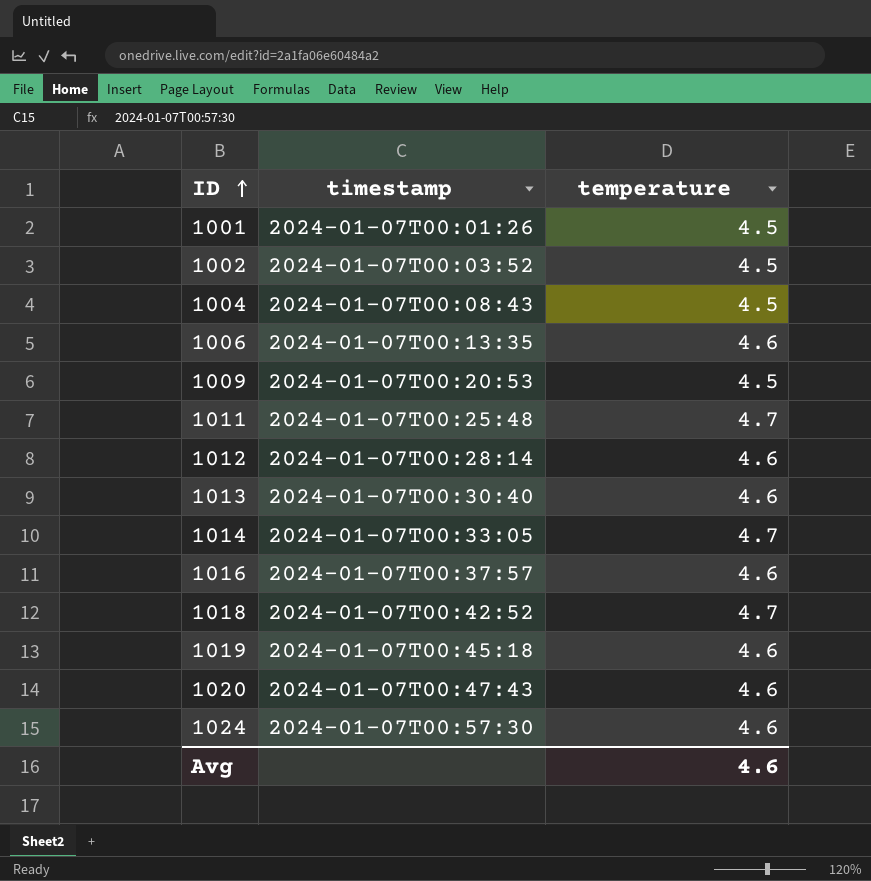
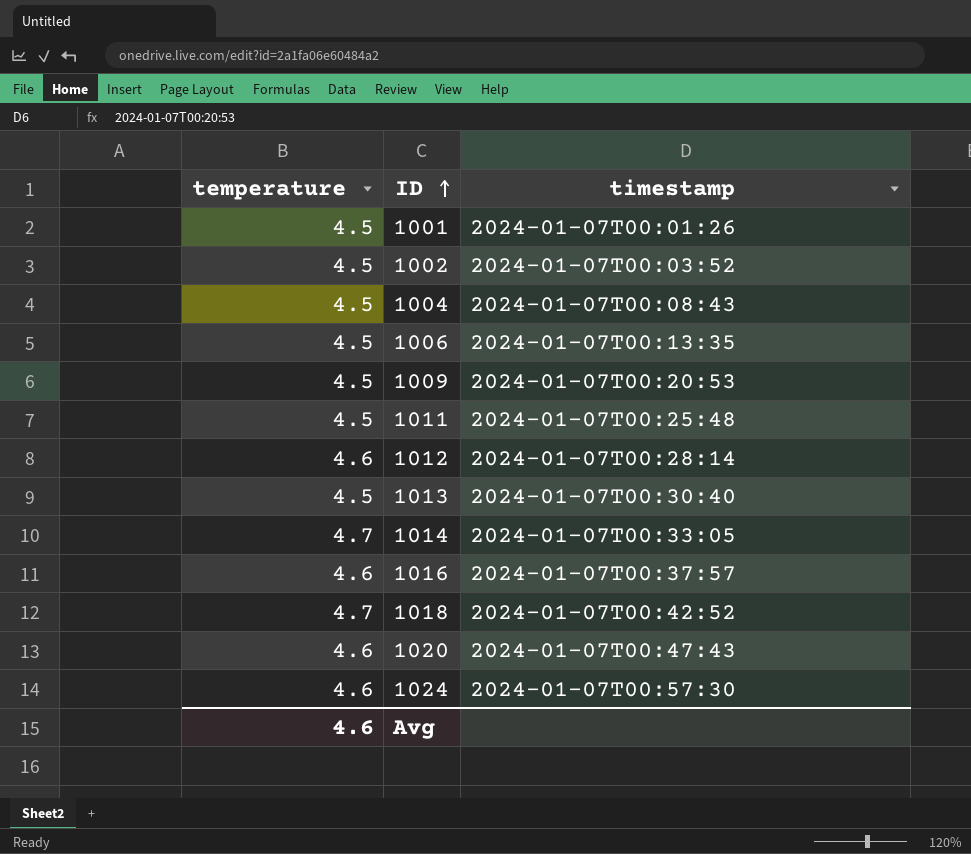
column temperature | position: 3 -> 1
row 1019: 2024-01-07T00:45:18 | 4.6 -> none
1006 | temperature: 4.6 -> 4.5
1011 | temperature: 4.7 -> 4.5
1013 | temperature: 4.6 -> 4.5

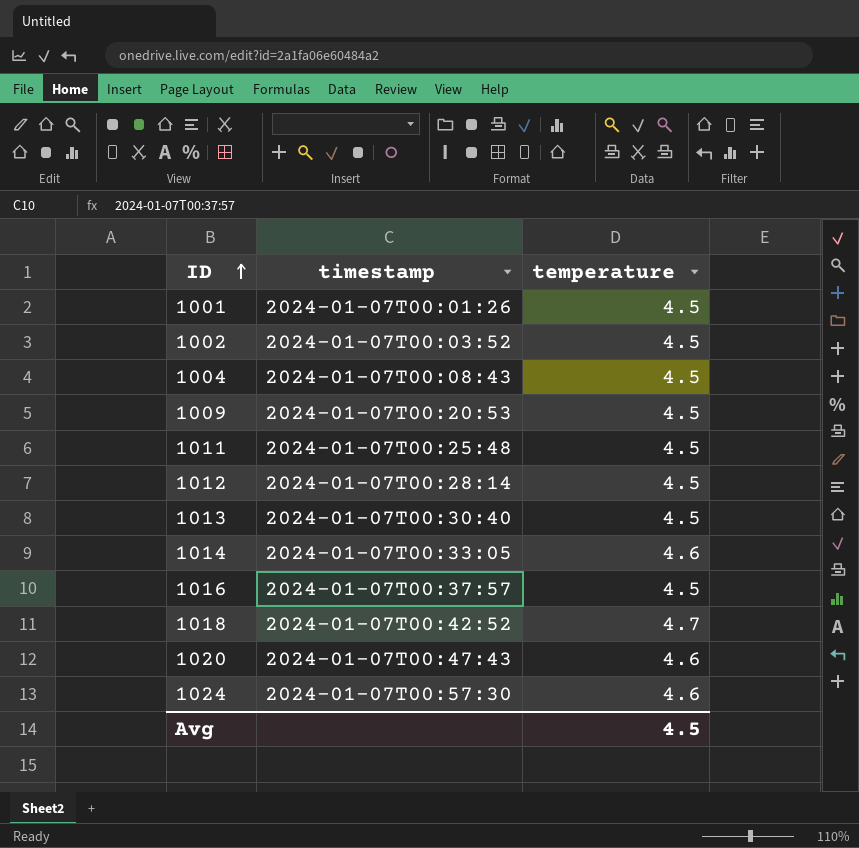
column temperature | position: 1 -> 3
row 1006: 4.5 | 2024-01-07T00:13:35 -> none
1012 | temperature: 4.6 -> 4.5
1014 | temperature: 4.7 -> 4.6
1016 | temperature: 4.6 -> 4.5
Avg | temperature: 4.6 -> 4.5

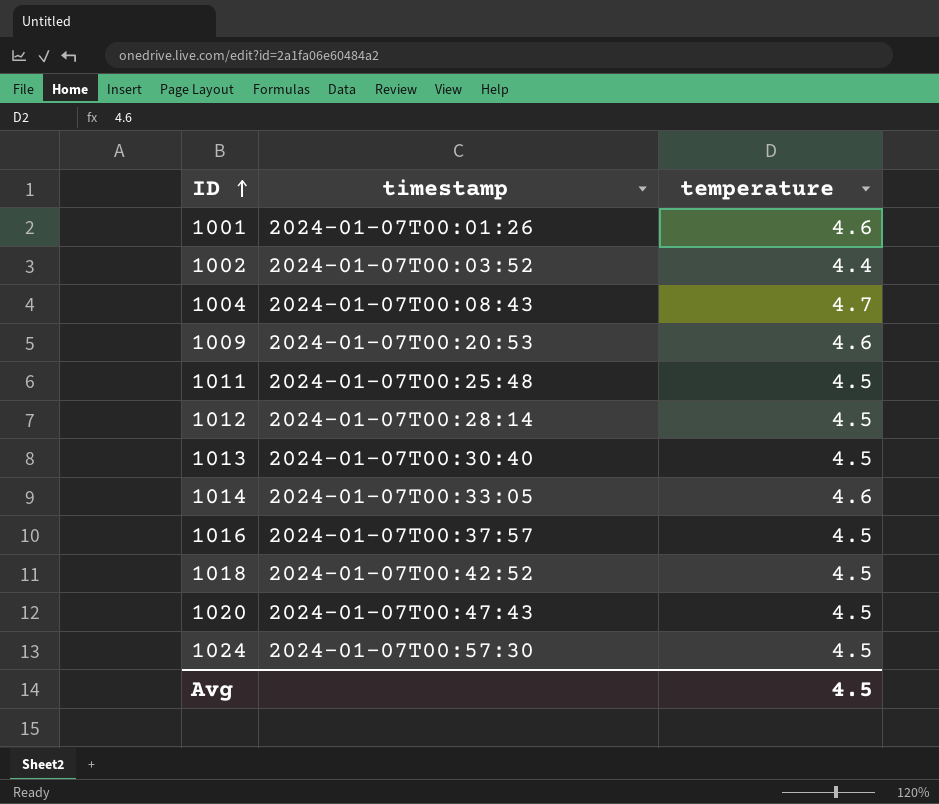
1001 | temperature: 4.5 -> 4.6
1002 | temperature: 4.5 -> 4.4
1004 | temperature: 4.5 -> 4.7
1009 | temperature: 4.5 -> 4.6
1018 | temperature: 4.7 -> 4.5
1020 | temperature: 4.6 -> 4.5
1024 | temperature: 4.6 -> 4.5

